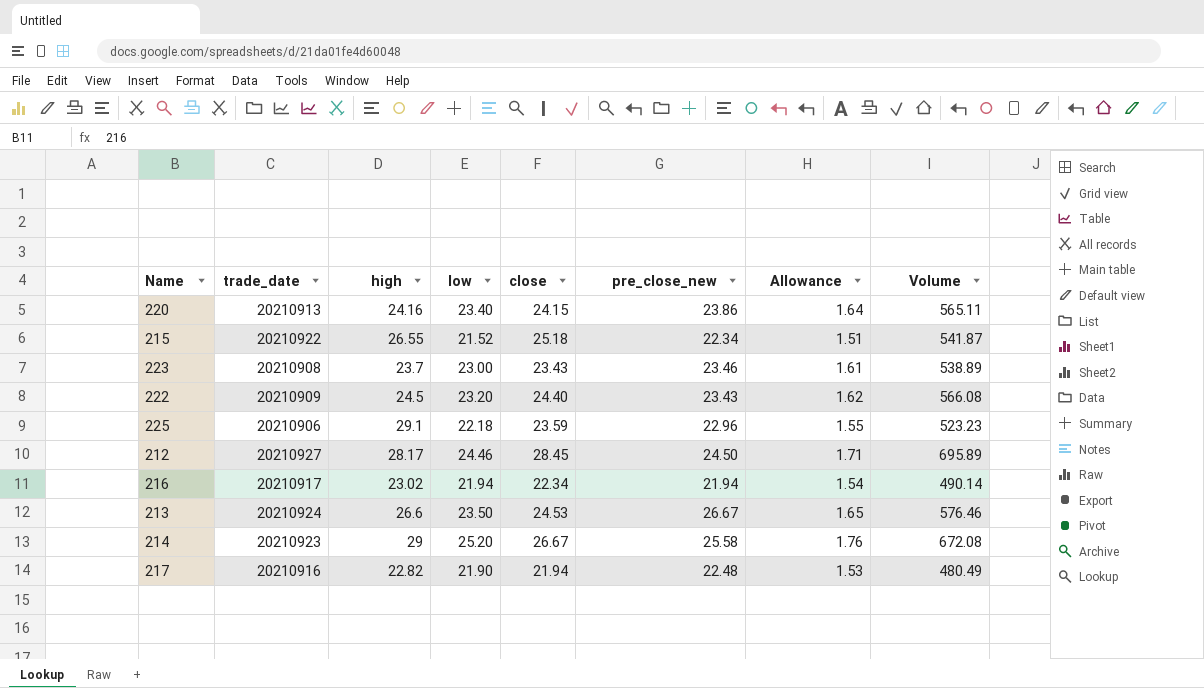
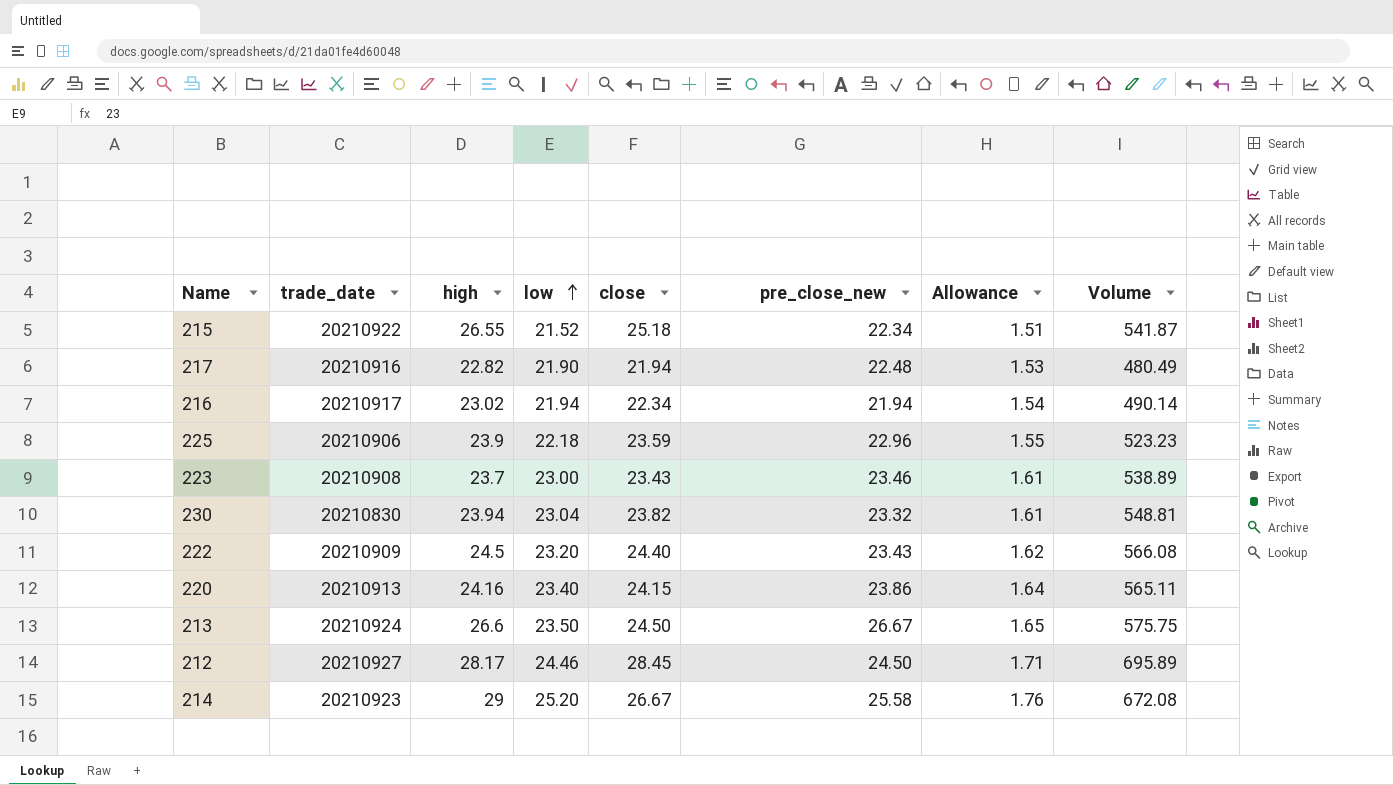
row order: none -> low ascending
225 | high: 29.1 -> 23.9
row 230: none -> 20210830 | 23.94 | 23.04 | 23.82 | 23.32 | 1.61 | 548.81
213 | close: 24.53 -> 24.50
213 | Volume: 576.46 -> 575.75

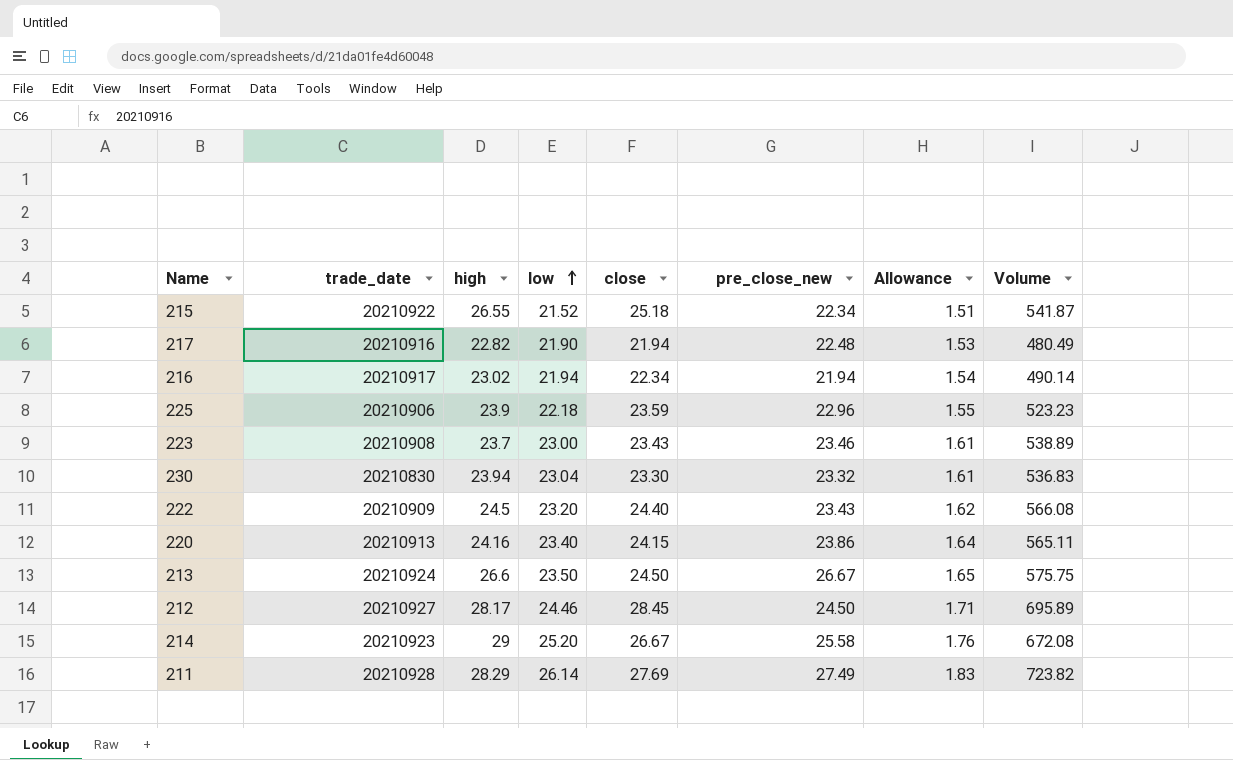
230 | close: 23.82 -> 23.30
230 | Volume: 548.81 -> 536.83
row 211: none -> 20210928 | 28.29 | 26.14 | 27.69 | 27.49 | 1.83 | 723.82

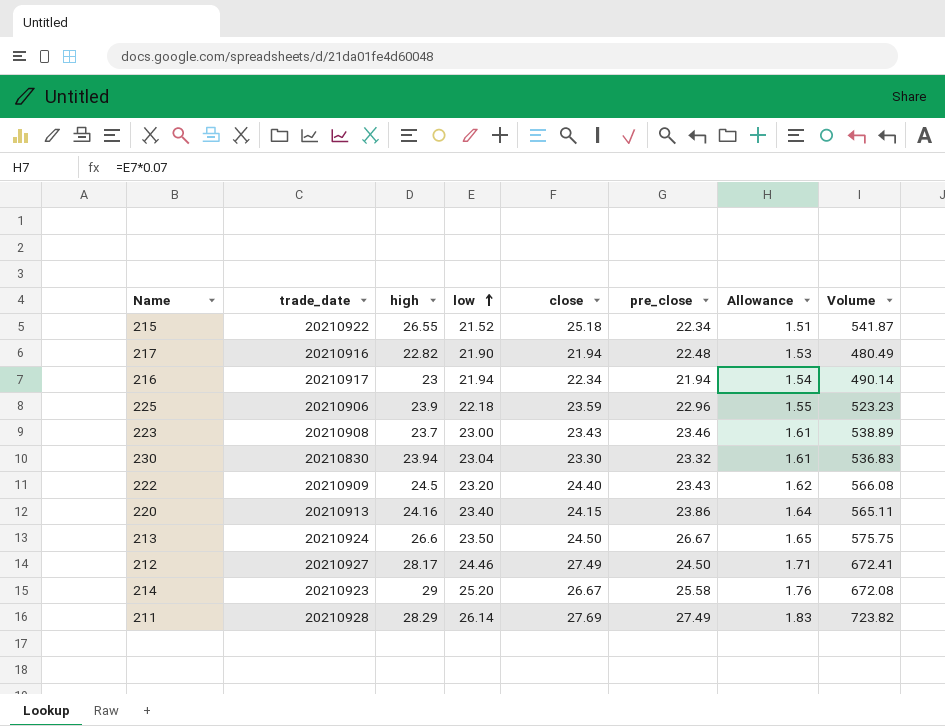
column name: pre_close_new -> pre_close
216 | high: 23.02 -> 23
212 | close: 28.45 -> 27.49
212 | Volume: 695.89 -> 672.41

